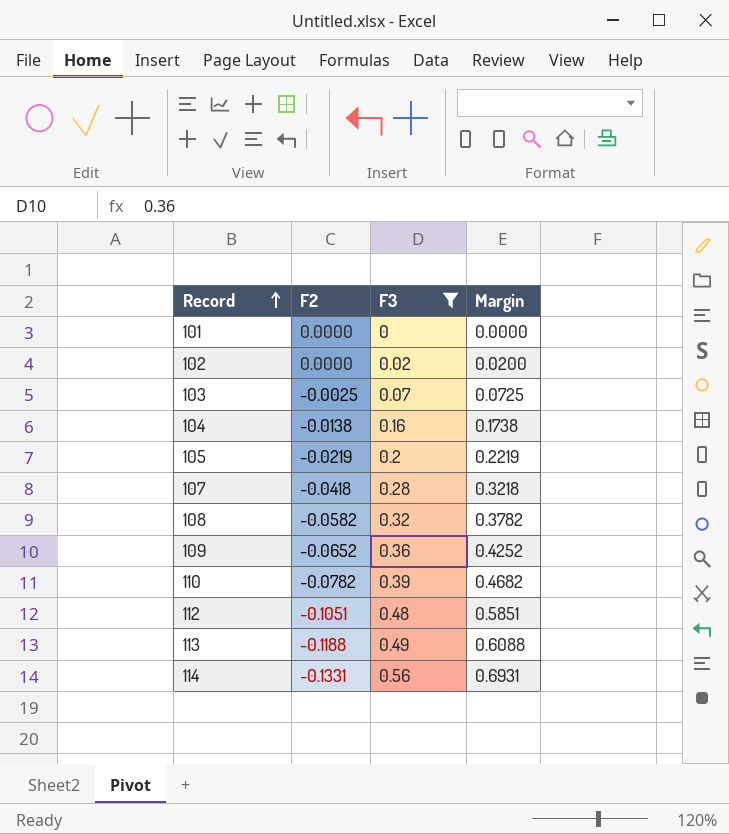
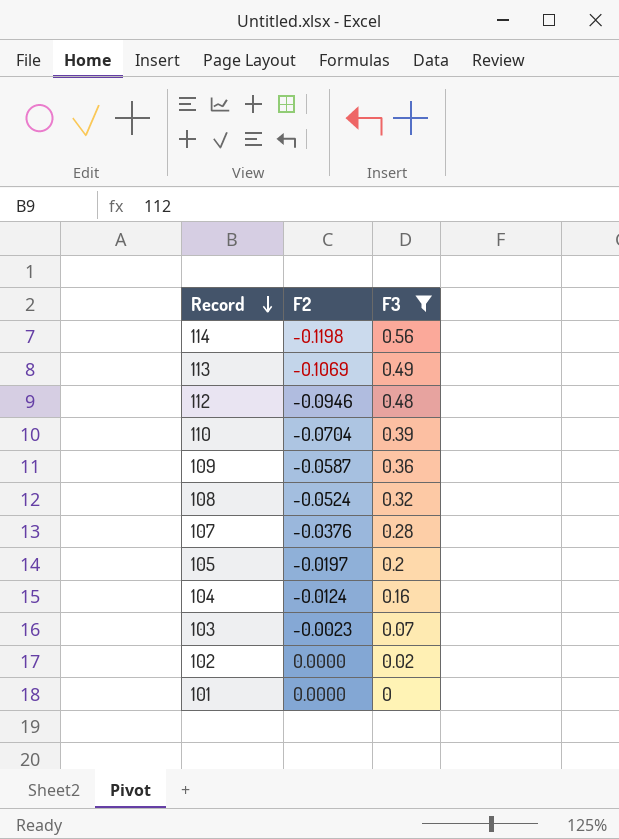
row order: Record ascending -> Record descending
column Margin | formula: [F3] - [F2] -> none
114 | F2: -0.1331 -> -0.1198
113 | F2: -0.1188 -> -0.1069
112 | F2: -0.1051 -> -0.0946
110 | F2: -0.0782 -> -0.0704
109 | F2: -0.0652 -> -0.0587
108 | F2: -0.0582 -> -0.0524
107 | F2: -0.0418 -> -0.0376
105 | F2: -0.0219 -> -0.0197
104 | F2: -0.0138 -> -0.0124
103 | F2: -0.0025 -> -0.0023

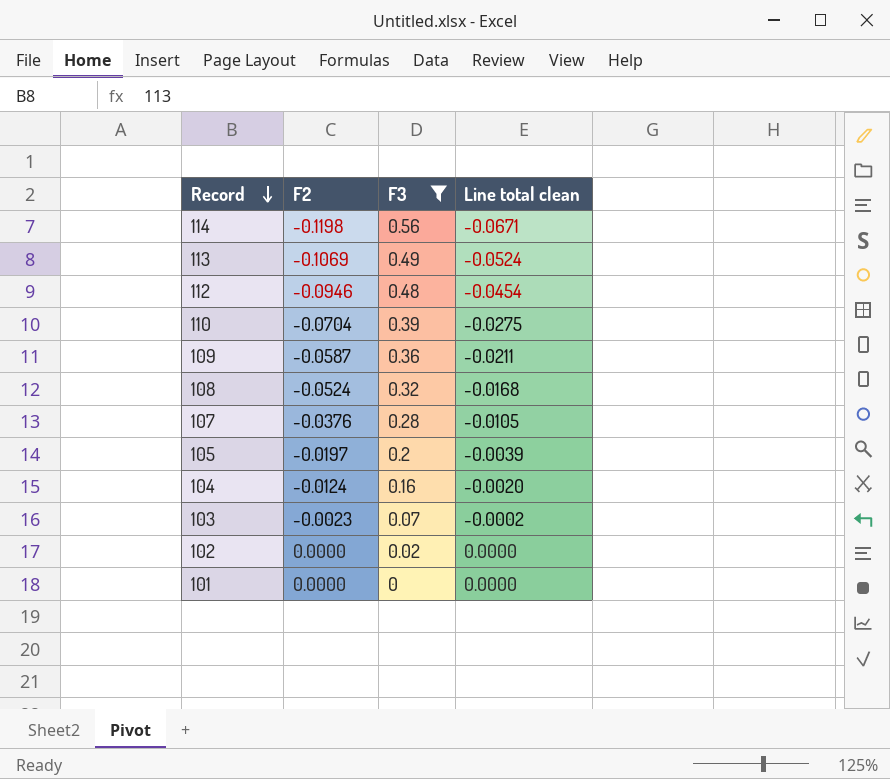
column Line total clean | formula: none -> [F2] * [F3]

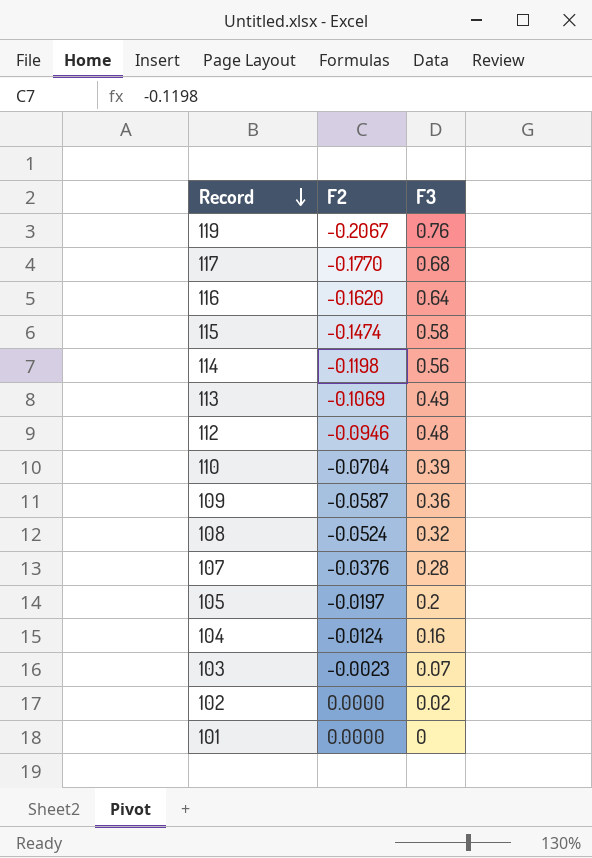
filter: F3 <= 0.56 -> none
column Line total clean | formula: [F2] * [F3] -> none

